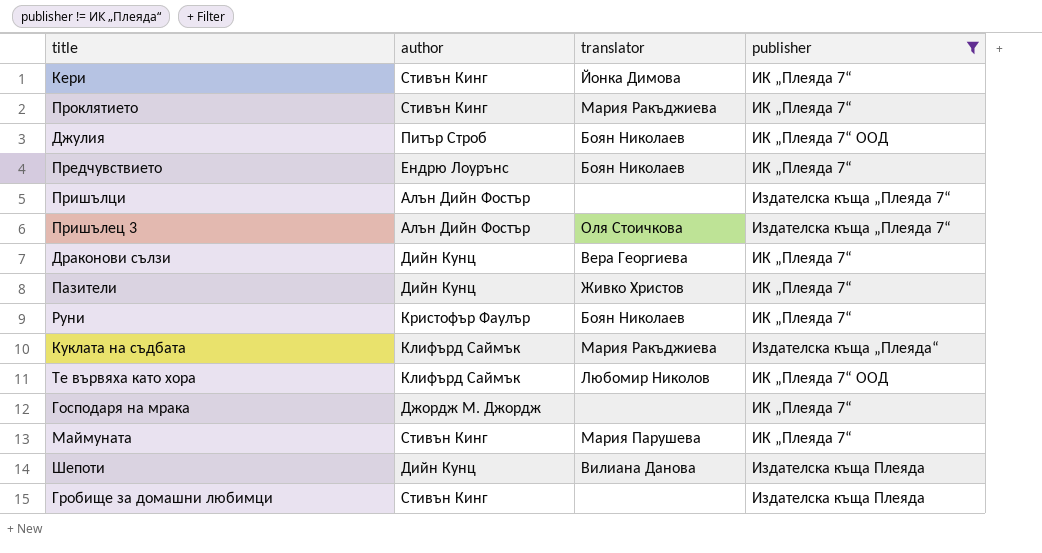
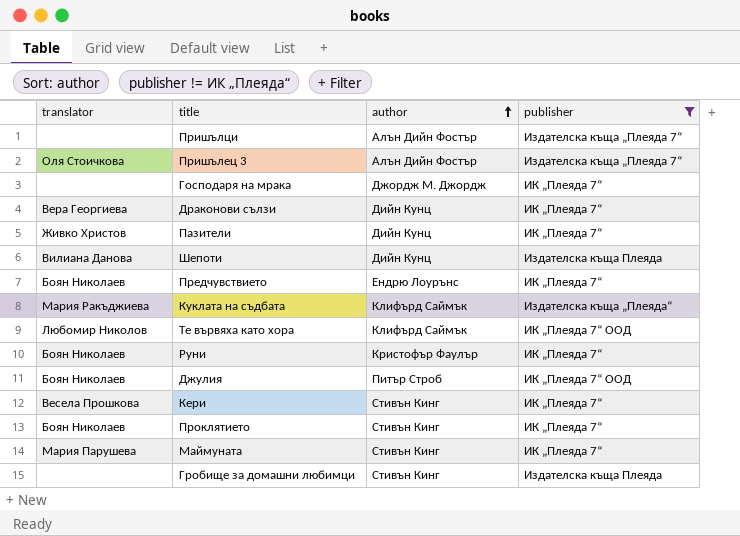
row order: none -> author ascending
column translator | position: 3 -> 1
Кери | translator: Йонка Димова -> Весела Прошкова
Проклятието | translator: Мария Ракъджиева -> Боян Николаев

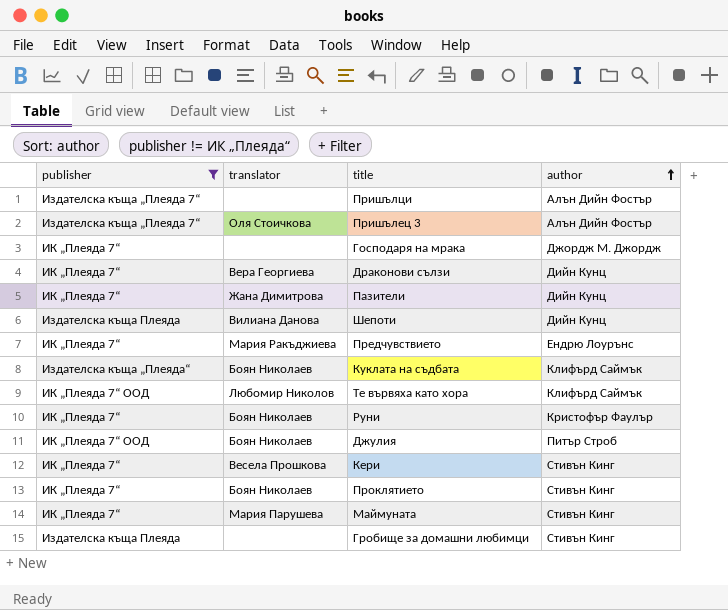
column publisher | position: 4 -> 1
Пазители | translator: Живко Христов -> Жана Димитрова
Предчувствието | translator: Боян Николаев -> Мария Ракъджиева
Куклата на съдбата | translator: Мария Ракъджиева -> Боян Николаев

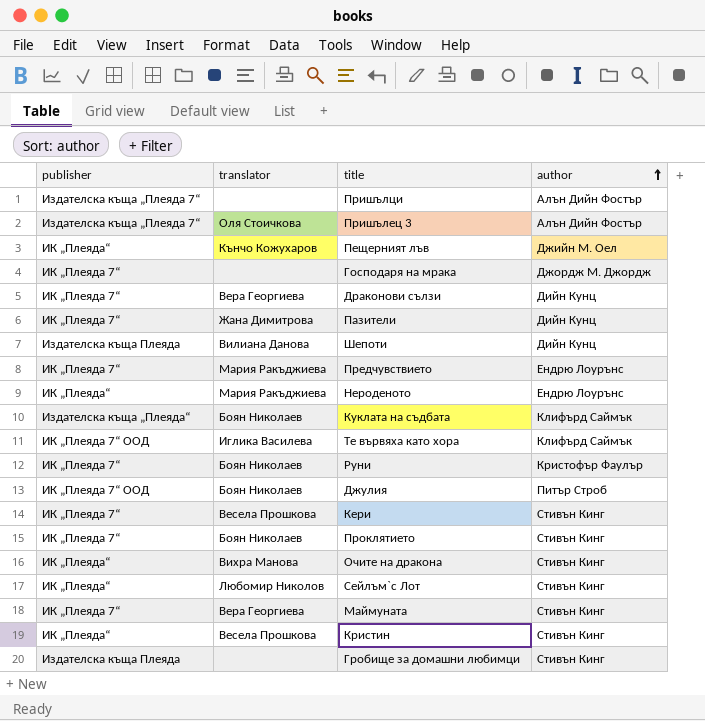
filter: publisher != ИК „Плеяда“ -> none
Те вървяха като хора | translator: Любомир Николов -> Иглика Василева
Маймуната | translator: Мария Парушева -> Вера Георгиева

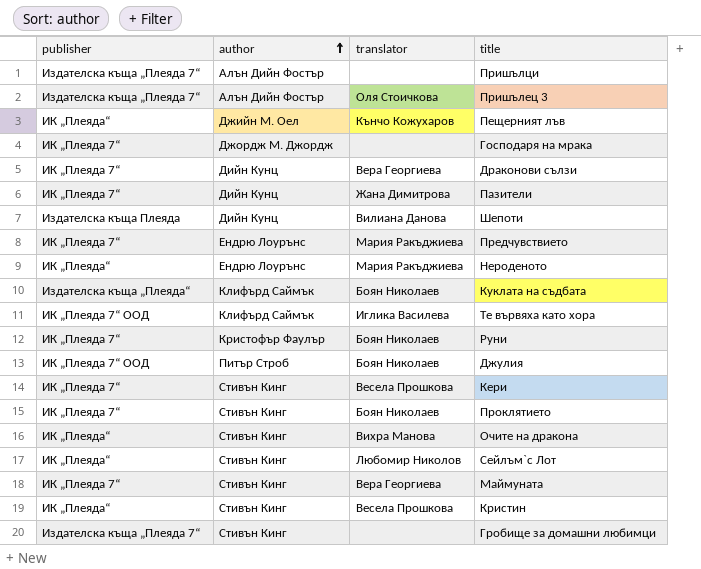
column author | position: 4 -> 2
Гробище за домашни любимци | publisher: Издателска къща Плеяда -> Издателска къща „Плеяда 7“

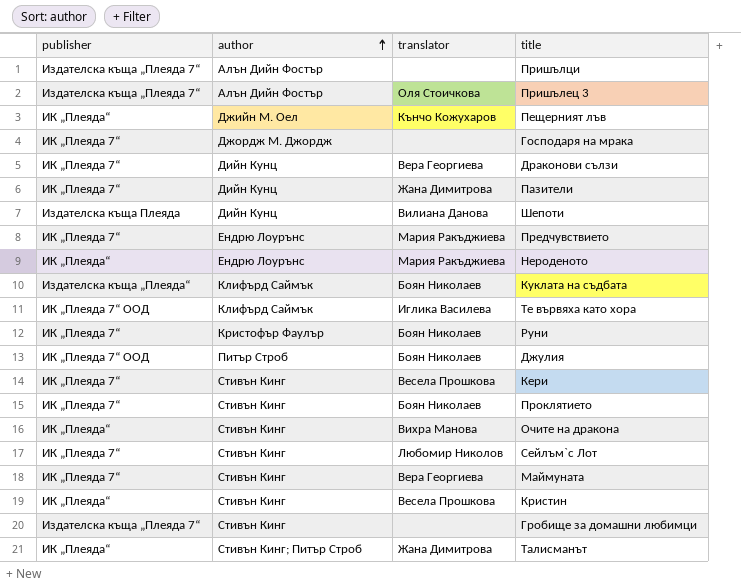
Сейлъм`с Лот | publisher: ИК „Плеяда“ -> ИК „Плеяда 7“
row Талисманът: none -> ИК „Плеяда“ | Стивън Кинг; Питър Строб | Жана Димитрова

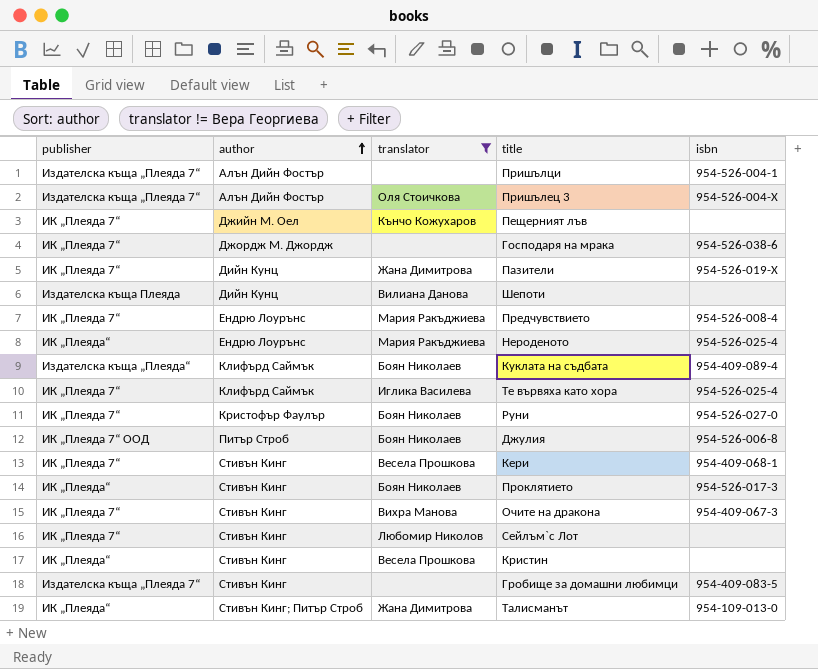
filter: none -> translator != Вера Георгиева
column isbn | position: none -> 5
Пещерният лъв | publisher: ИК „Плеяда“ -> ИК „Плеяда 7“
Те вървяха като хора | publisher: ИК „Плеяда 7“ ООД -> ИК „Плеяда 7“
Проклятието | publisher: ИК „Плеяда 7“ -> ИК „Плеяда“
Очите на дракона | publisher: ИК „Плеяда“ -> ИК „Плеяда 7“

